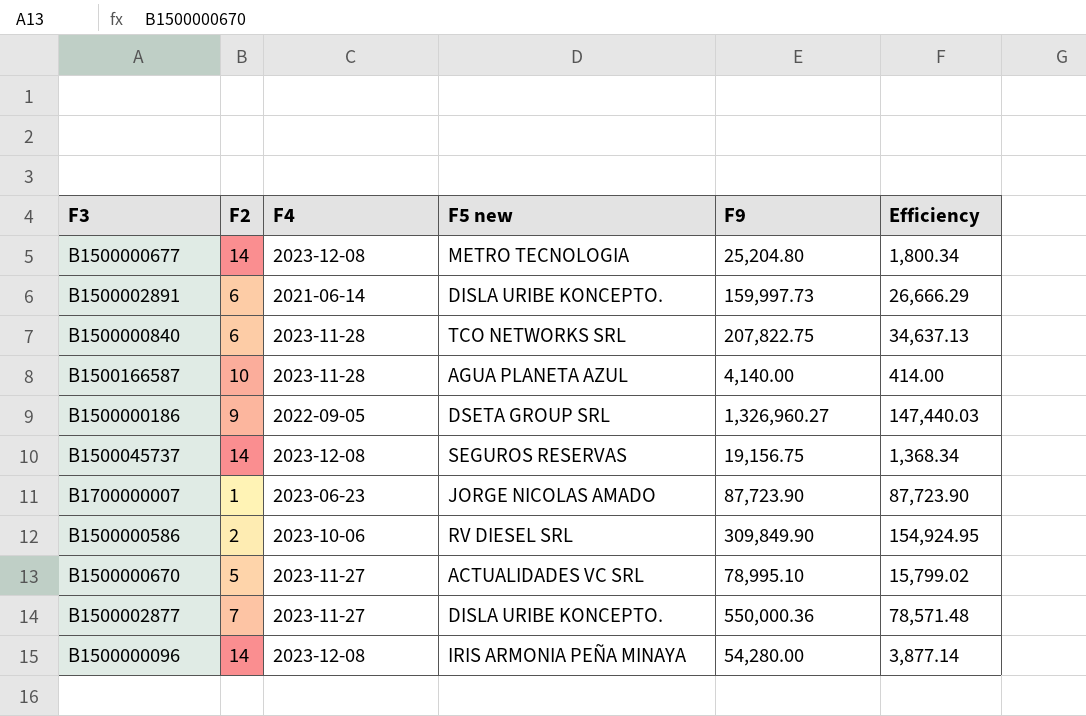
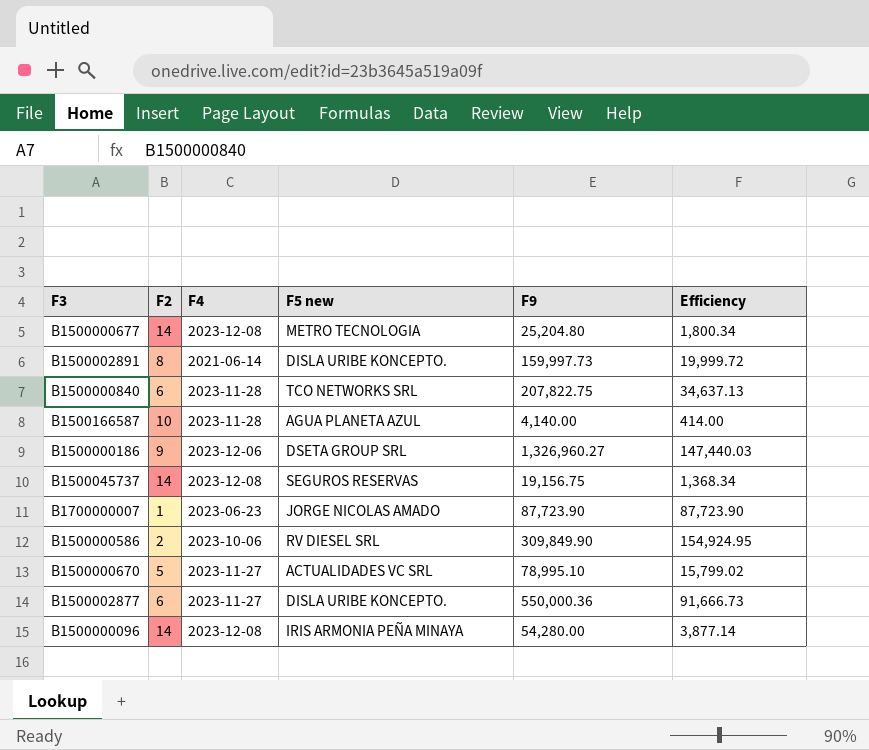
B1500002891 | F2: 6 -> 8
B1500002891 | Efficiency: 26,666.29 -> 19,999.72
B1500000186 | F4: 2022-09-05 -> 2023-12-06
B1500002877 | F2: 7 -> 6
B1500002877 | Efficiency: 78,571.48 -> 91,666.73

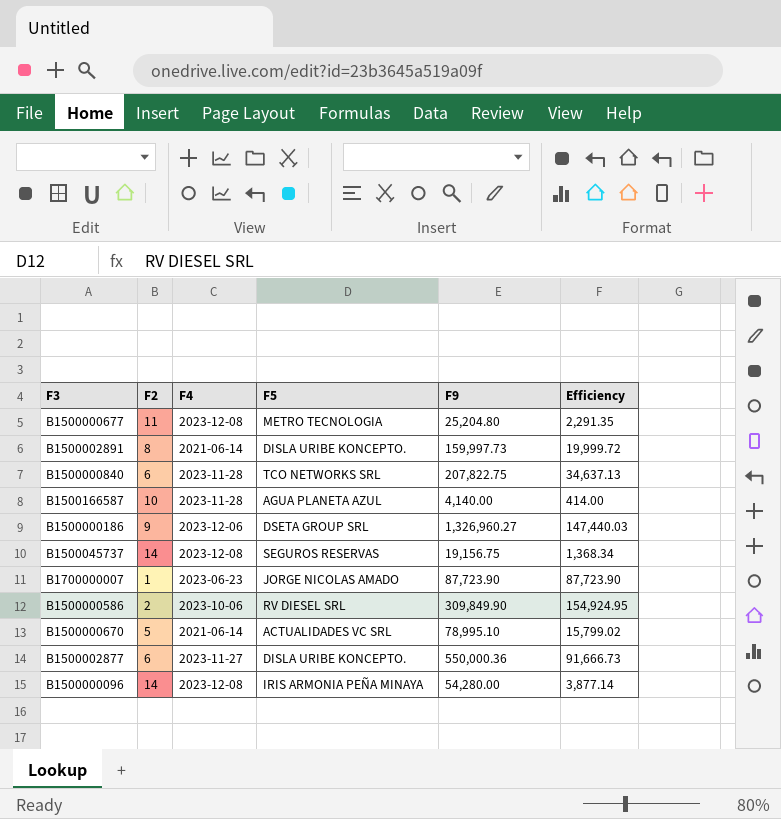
column name: F5 new -> F5
B1500000677 | F2: 14 -> 11
B1500000677 | Efficiency: 1,800.34 -> 2,291.35
B1500000670 | F4: 2023-11-27 -> 2021-06-14

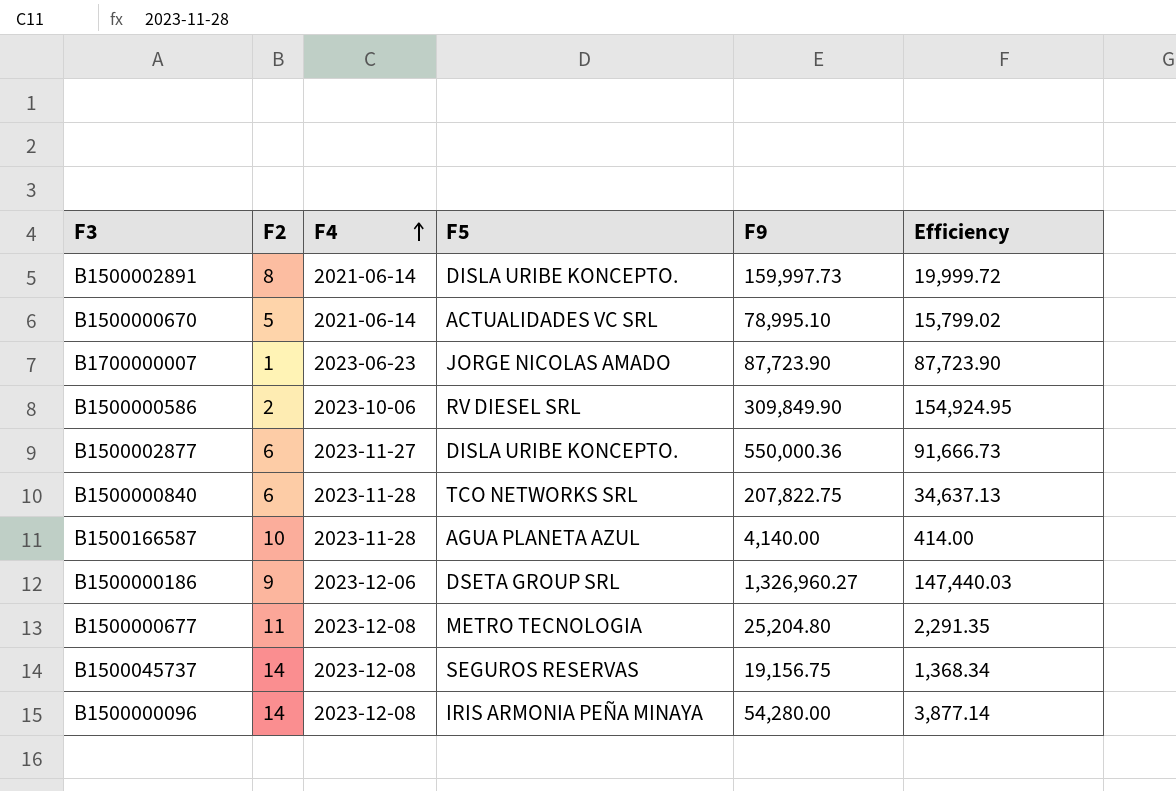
row order: none -> F4 ascending

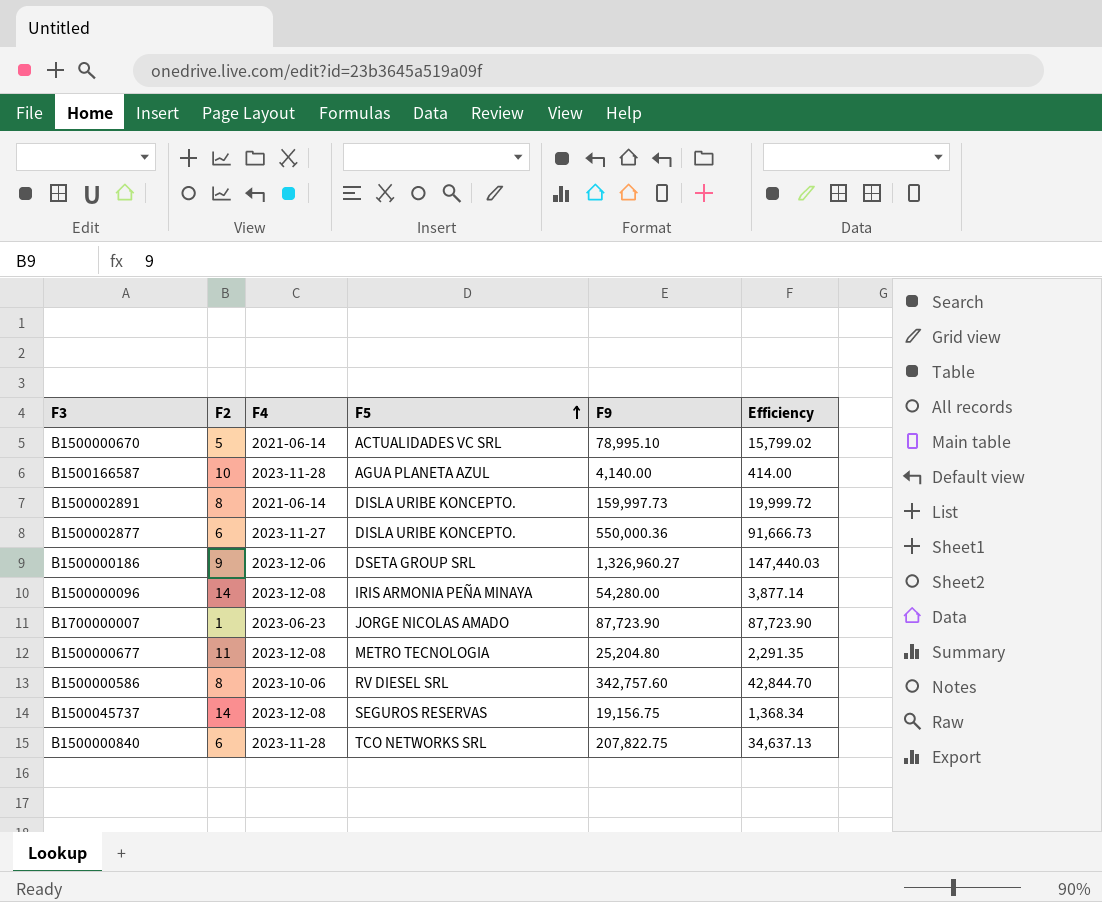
row order: F4 ascending -> F5 ascending
B1500000586 | F2: 2 -> 8
B1500000586 | F9: 309,849.90 -> 342,757.60
B1500000586 | Efficiency: 154,924.95 -> 42,844.70

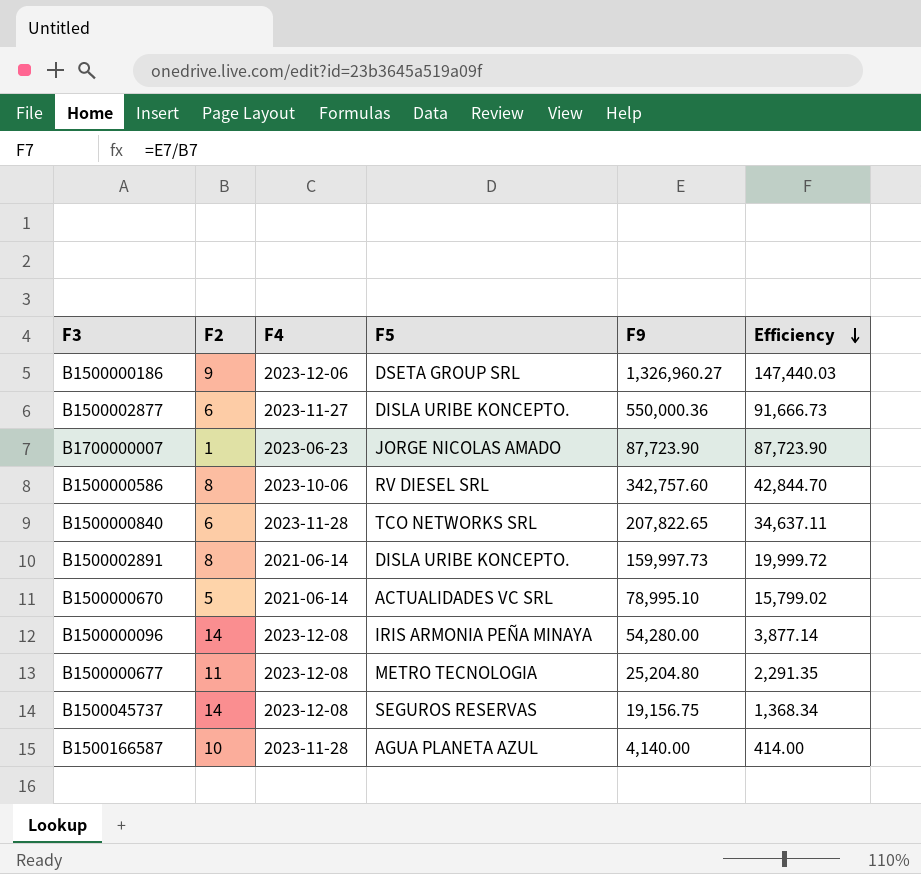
row order: F5 ascending -> Efficiency descending
B1500000840 | F9: 207,822.75 -> 207,822.65
B1500000840 | Efficiency: 34,637.13 -> 34,637.11

